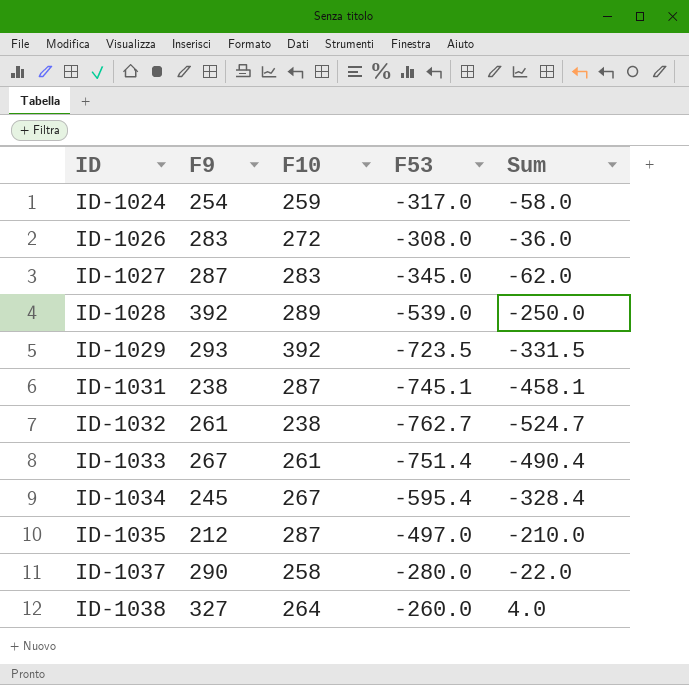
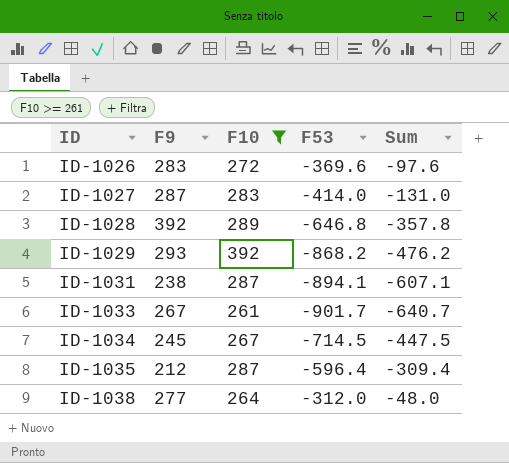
filter: none -> F10 >= 261
ID-1026 | F53: -308.0 -> -369.6
ID-1026 | Sum: -36.0 -> -97.6
ID-1027 | F53: -345.0 -> -414.0
ID-1027 | Sum: -62.0 -> -131.0
ID-1028 | F53: -539.0 -> -646.8
ID-1028 | Sum: -250.0 -> -357.8
ID-1029 | F53: -723.5 -> -868.2
ID-1029 | Sum: -331.5 -> -476.2
ID-1031 | F53: -745.1 -> -894.1
ID-1031 | Sum: -458.1 -> -607.1
ID-1033 | F53: -751.4 -> -901.7
ID-1033 | Sum: -490.4 -> -640.7
ID-1034 | F53: -595.4 -> -714.5
ID-1034 | Sum: -328.4 -> -447.5
ID-1035 | F53: -497.0 -> -596.4
ID-1035 | Sum: -210.0 -> -309.4
ID-1038 | F9: 327 -> 277
ID-1038 | F53: -260.0 -> -312.0
ID-1038 | Sum: 4.0 -> -48.0

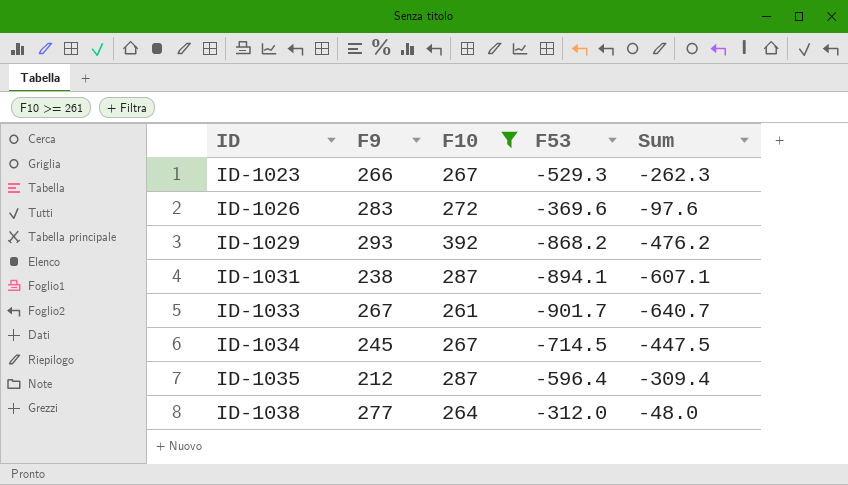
row ID-1027: 287 | 283 | -414.0 | -131.0 -> none
row ID-1028: 392 | 289 | -646.8 | -357.8 -> none
row ID-1023: none -> 266 | 267 | -529.3 | -262.3

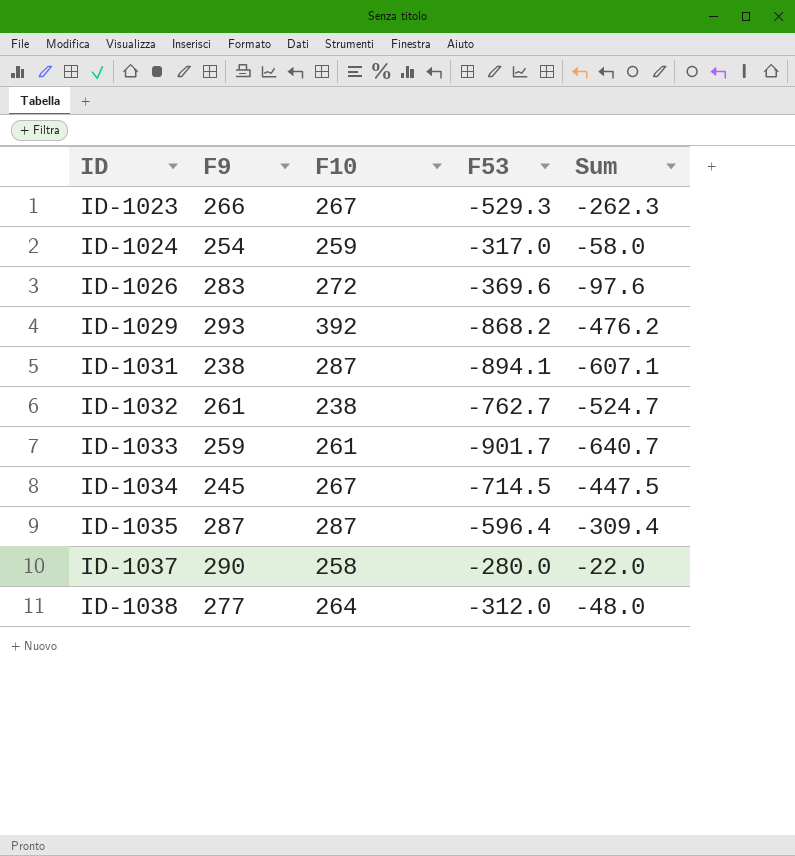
filter: F10 >= 261 -> none
ID-1033 | F9: 267 -> 259
ID-1035 | F9: 212 -> 287

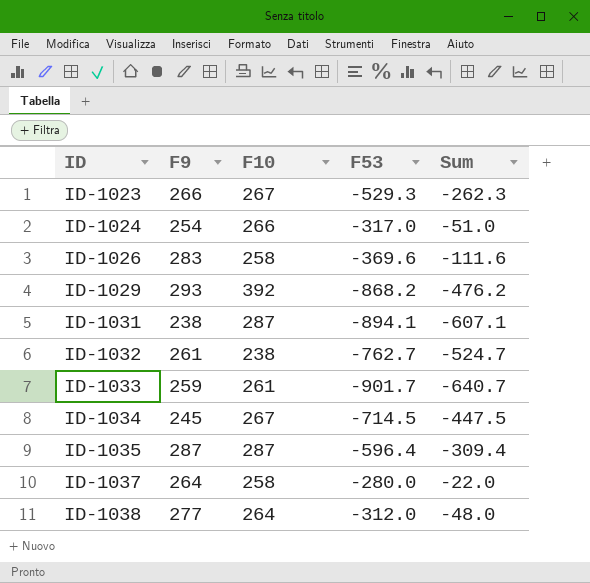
ID-1024 | F10: 259 -> 266
ID-1024 | Sum: -58.0 -> -51.0
ID-1026 | F10: 272 -> 258
ID-1026 | Sum: -97.6 -> -111.6
ID-1037 | F9: 290 -> 264

